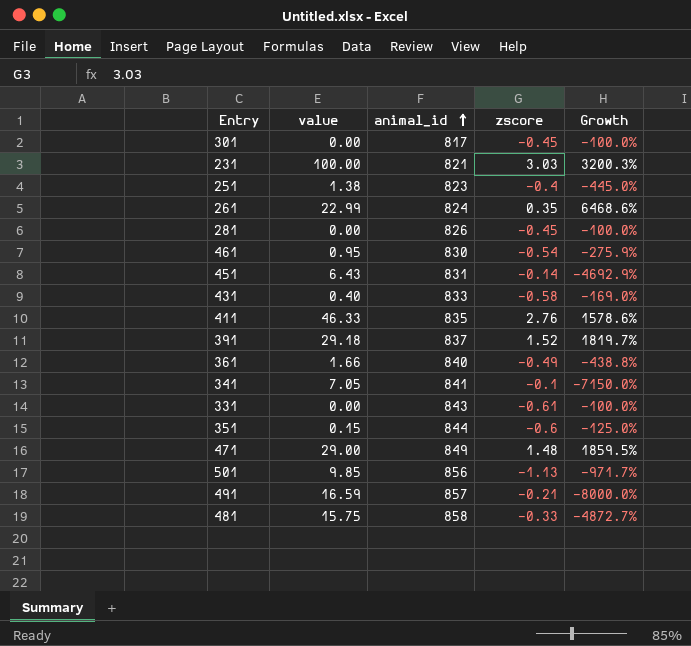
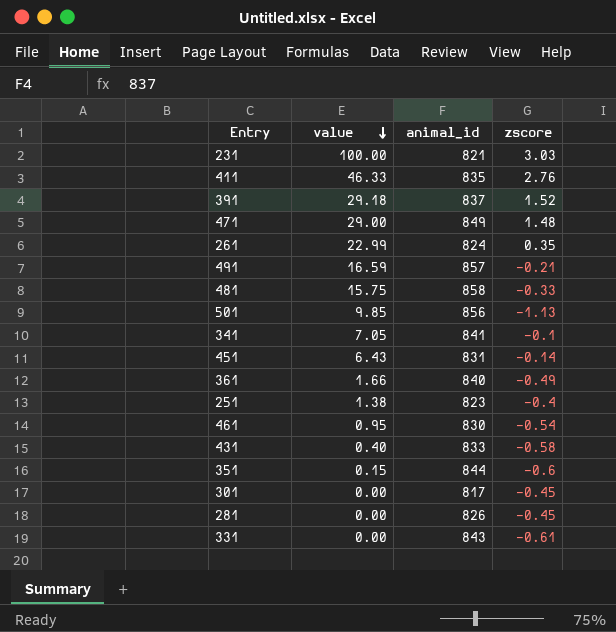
row order: animal_id ascending -> value descending
column Growth | formula: ([value] - [zscore]) / [zscore] -> none

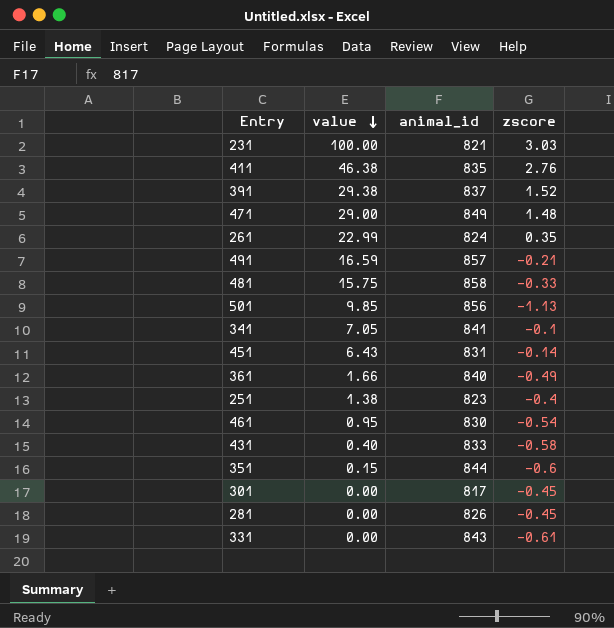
411 | value: 46.33 -> 46.38
391 | value: 29.18 -> 29.38

